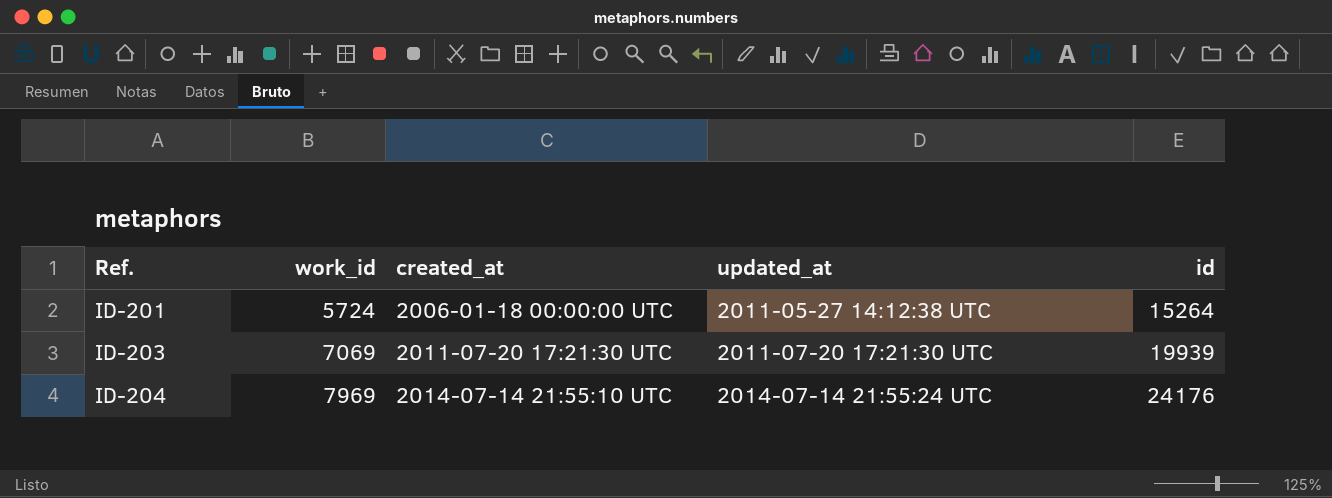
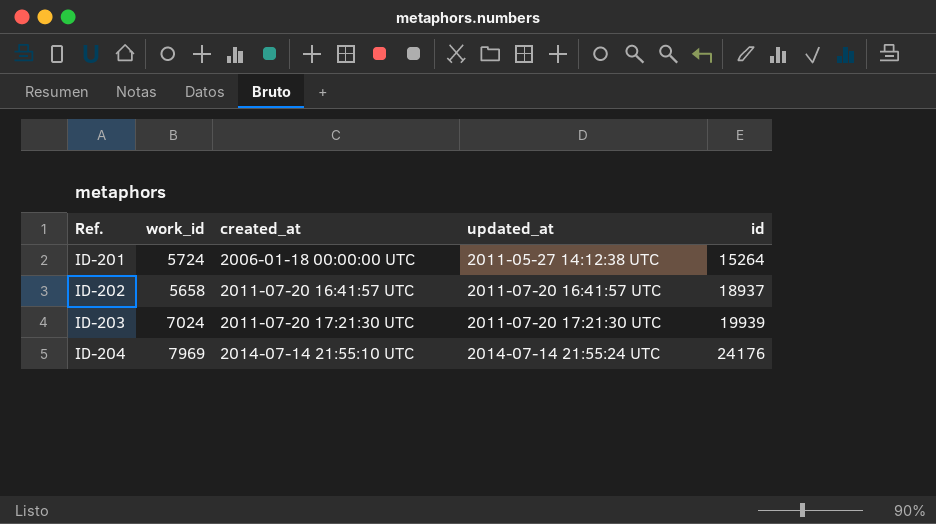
row ID-202: none -> 5658 | 2011-07-20 16:41:57 UTC | 2011-07-20 16:41:57 UTC | 18937
ID-203 | work_id: 7069 -> 7024

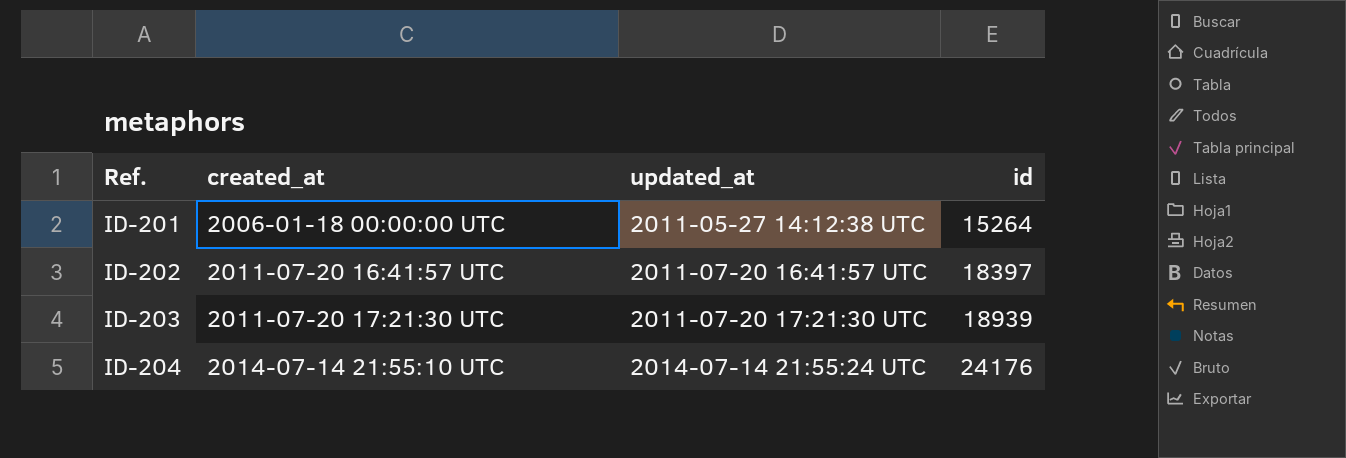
column work_id | position: 2 -> none
ID-202 | id: 18937 -> 18397
ID-203 | id: 19939 -> 18939

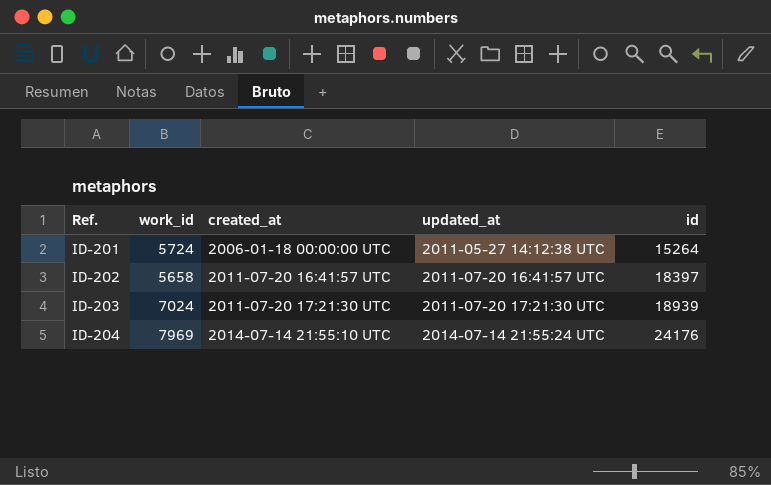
column work_id | position: none -> 2

